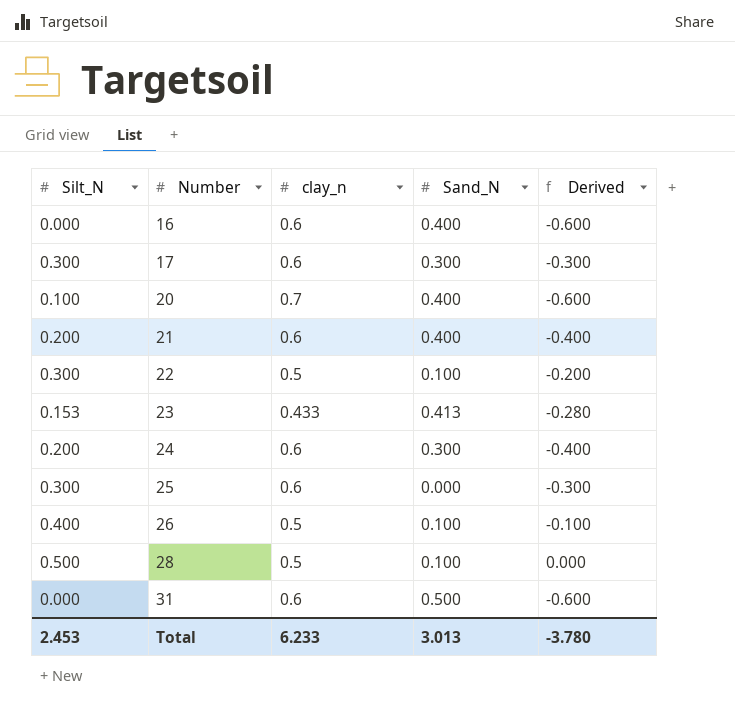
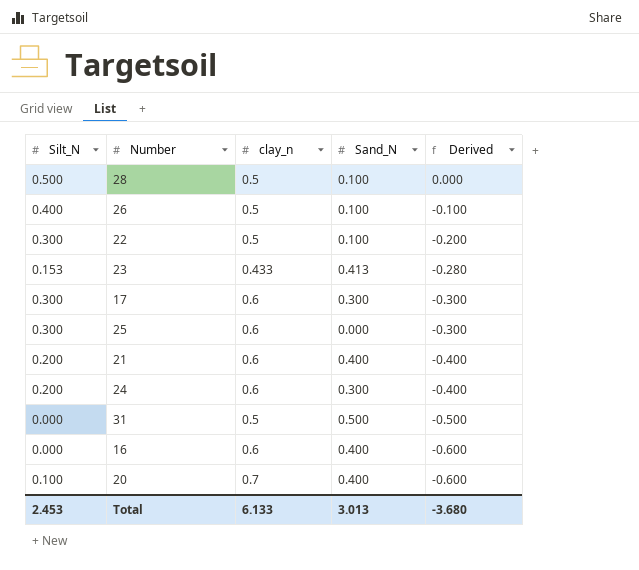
row order: Number ascending -> Derived descending
31 | clay_n: 0.6 -> 0.5
31 | Derived: -0.600 -> -0.500
Total | clay_n: 6.233 -> 6.133
Total | Derived: -3.780 -> -3.680

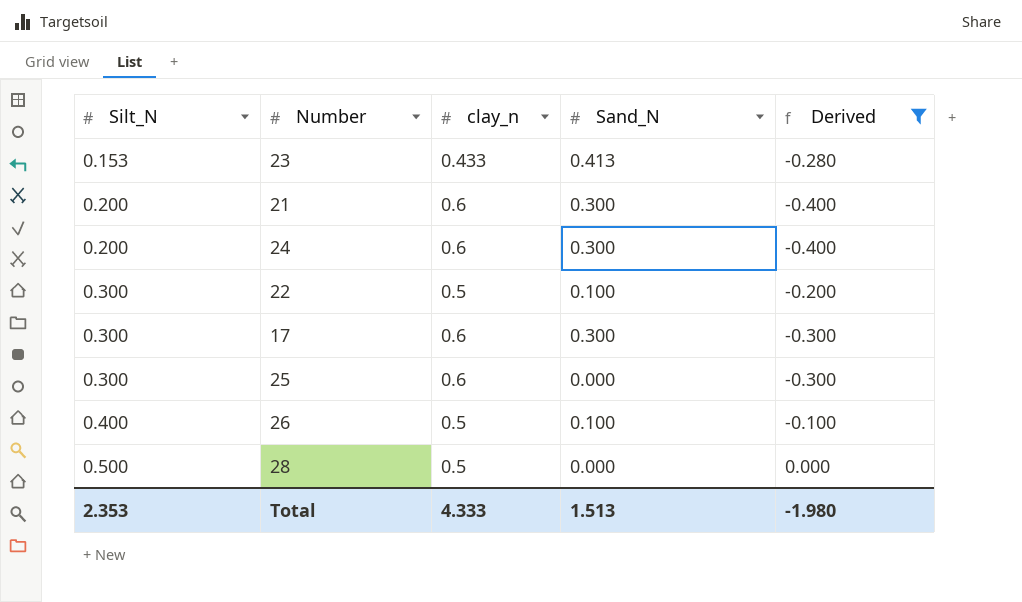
filter: none -> Derived >= -0.400
row order: Derived descending -> Silt_N ascending
21 | Sand_N: 0.400 -> 0.300
28 | Sand_N: 0.100 -> 0.000
Total | Silt_N: 2.453 -> 2.353
Total | clay_n: 6.133 -> 4.333
Total | Sand_N: 3.013 -> 1.513
Total | Derived: -3.680 -> -1.980

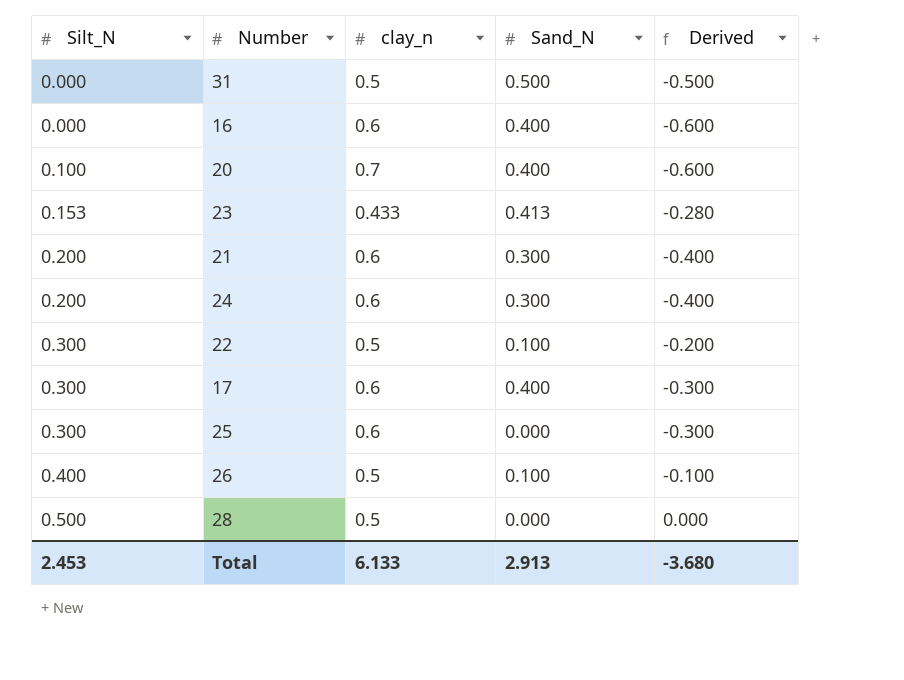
filter: Derived >= -0.400 -> none
17 | Sand_N: 0.300 -> 0.400
Total | Silt_N: 2.353 -> 2.453
Total | clay_n: 4.333 -> 6.133
Total | Sand_N: 1.513 -> 2.913
Total | Derived: -1.980 -> -3.680

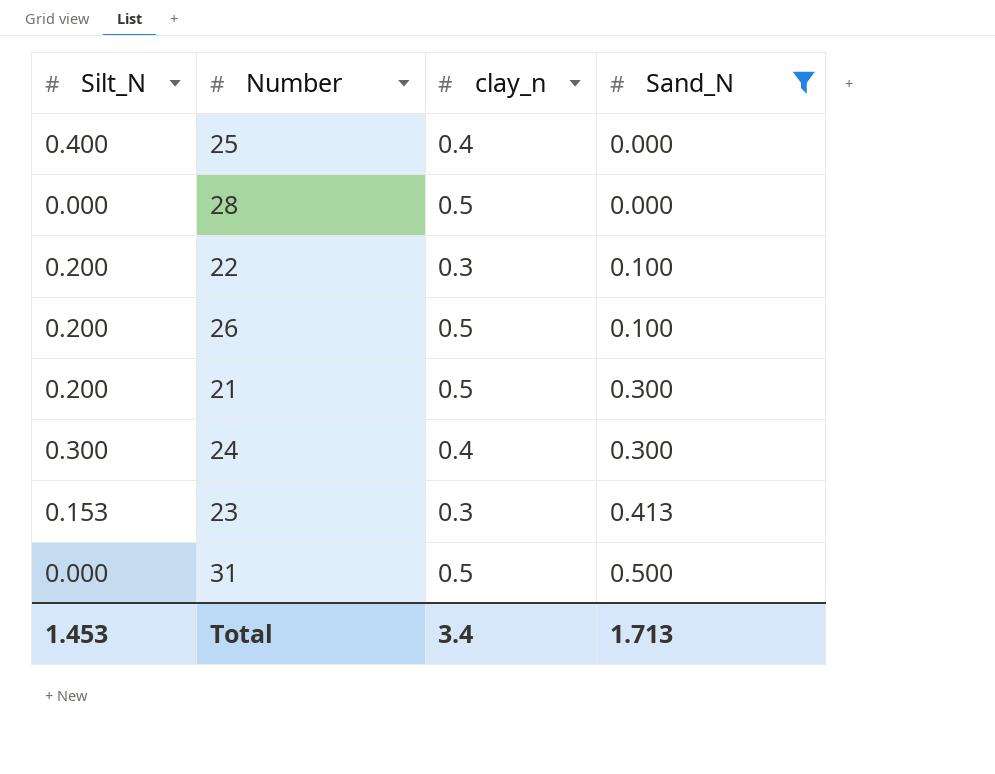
filter: none -> Sand_N != 0.400
row order: Silt_N ascending -> Sand_N ascending
column Derived | formula: [Silt_N] - [clay_n] -> none
25 | Silt_N: 0.300 -> 0.400
25 | clay_n: 0.6 -> 0.4
28 | Silt_N: 0.500 -> 0.000
22 | Silt_N: 0.300 -> 0.200
22 | clay_n: 0.5 -> 0.3
26 | Silt_N: 0.400 -> 0.200
21 | clay_n: 0.6 -> 0.5
24 | Silt_N: 0.200 -> 0.300
24 | clay_n: 0.6 -> 0.4
23 | clay_n: 0.433 -> 0.3
Total | Silt_N: 2.453 -> 1.453
Total | clay_n: 6.133 -> 3.4
Total | Sand_N: 2.913 -> 1.713

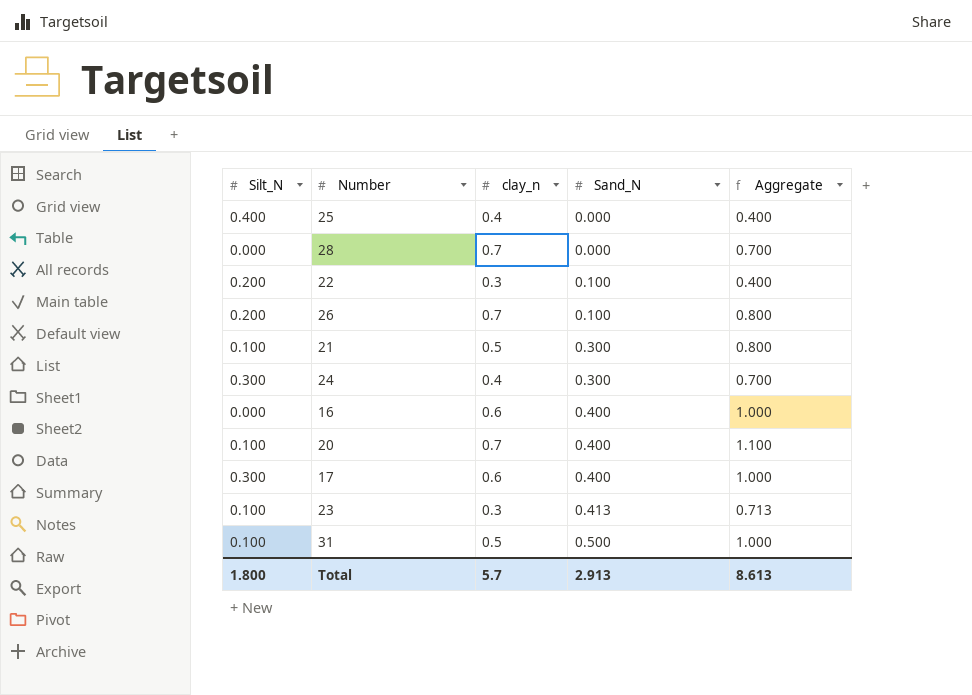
filter: Sand_N != 0.400 -> none
column Aggregate | formula: none -> [clay_n] + [Sand_N]
28 | clay_n: 0.5 -> 0.7
26 | clay_n: 0.5 -> 0.7
21 | Silt_N: 0.200 -> 0.100
23 | Silt_N: 0.153 -> 0.100
31 | Silt_N: 0.000 -> 0.100
Total | Silt_N: 1.453 -> 1.800
Total | clay_n: 3.4 -> 5.7
Total | Sand_N: 1.713 -> 2.913

